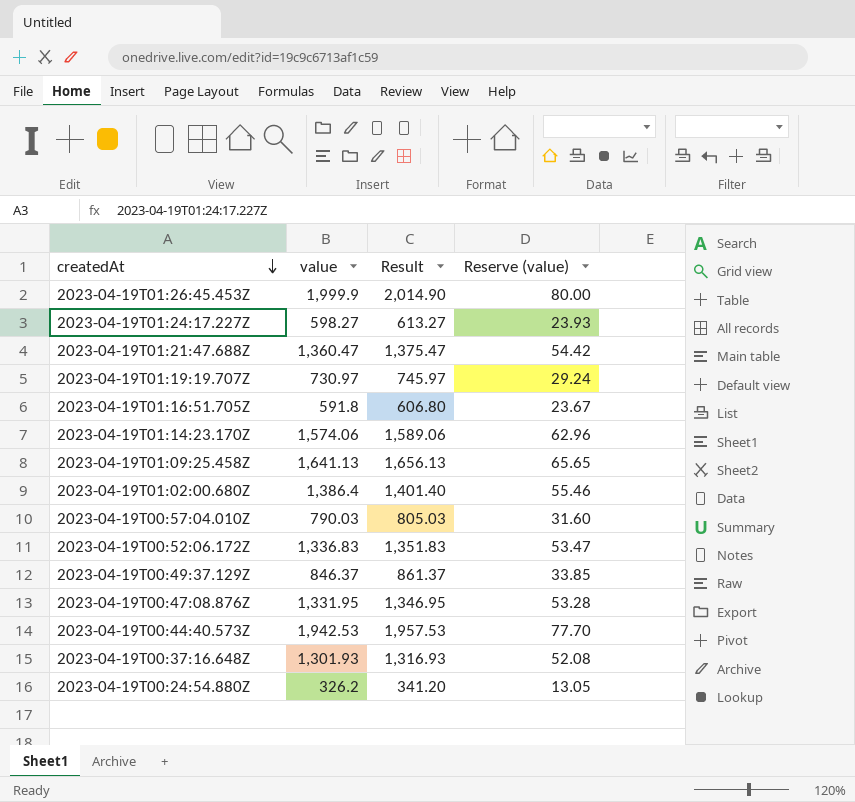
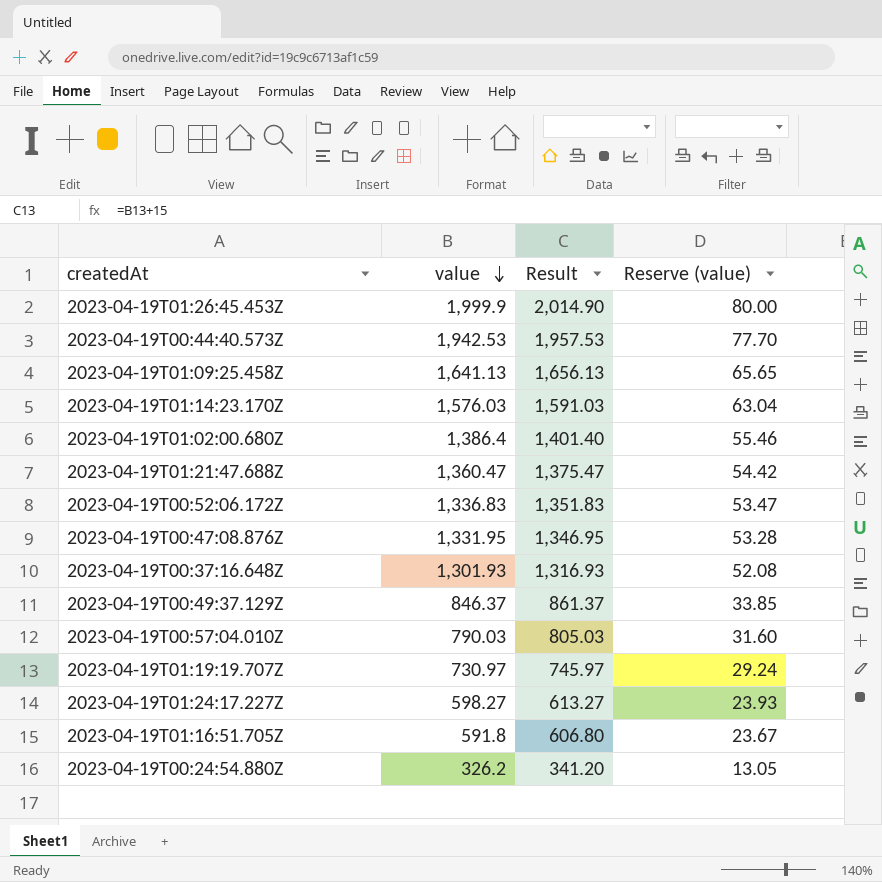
row order: createdAt descending -> value descending
2023-04-19T01:14:23.170Z | value: 1,574.06 -> 1,576.03
2023-04-19T01:14:23.170Z | Result: 1,589.06 -> 1,591.03
2023-04-19T01:14:23.170Z | Reserve (value): 62.96 -> 63.04

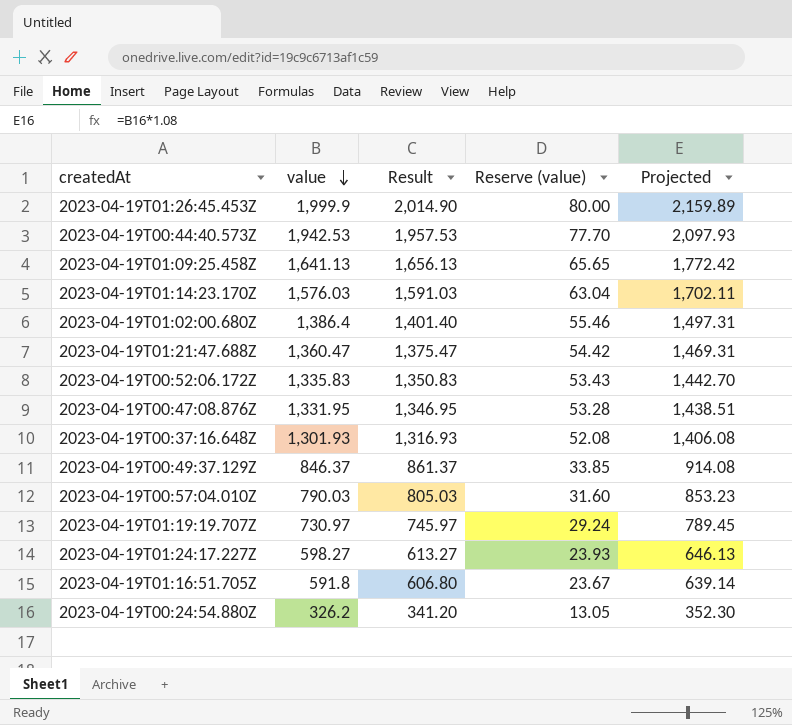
column Projected | formula: none -> [value] * 1.08
2023-04-19T00:52:06.172Z | value: 1,336.83 -> 1,335.83
2023-04-19T00:52:06.172Z | Result: 1,351.83 -> 1,350.83
2023-04-19T00:52:06.172Z | Reserve (value): 53.47 -> 53.43

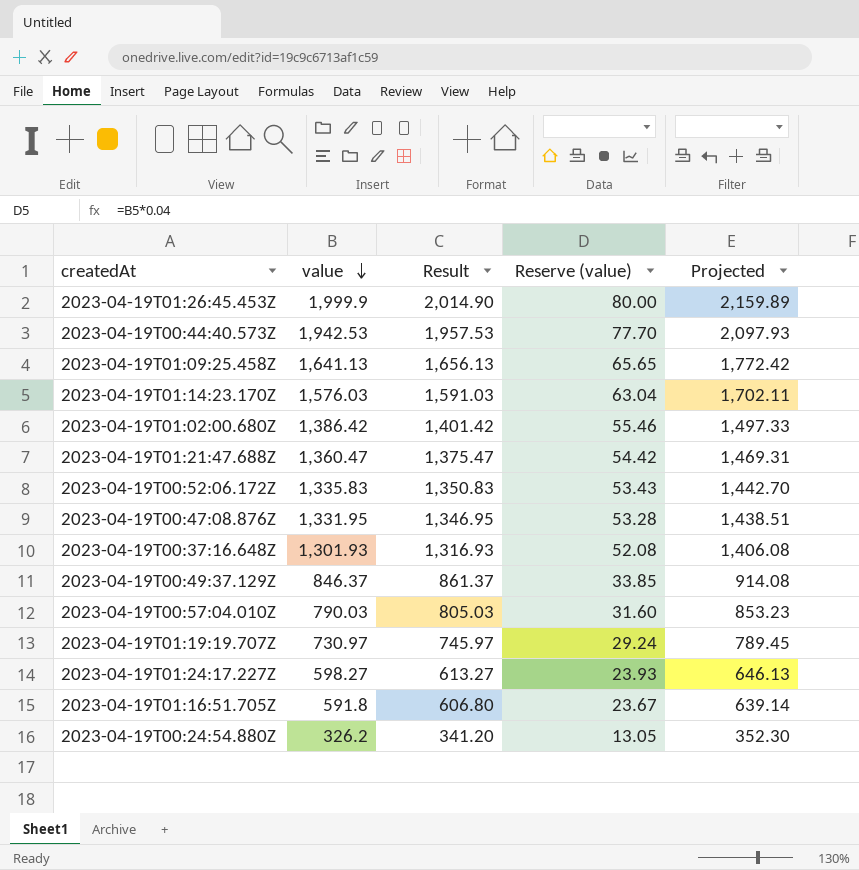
2023-04-19T01:02:00.680Z | value: 1,386.4 -> 1,386.42
2023-04-19T01:02:00.680Z | Result: 1,401.40 -> 1,401.42
2023-04-19T01:02:00.680Z | Projected: 1,497.31 -> 1,497.33

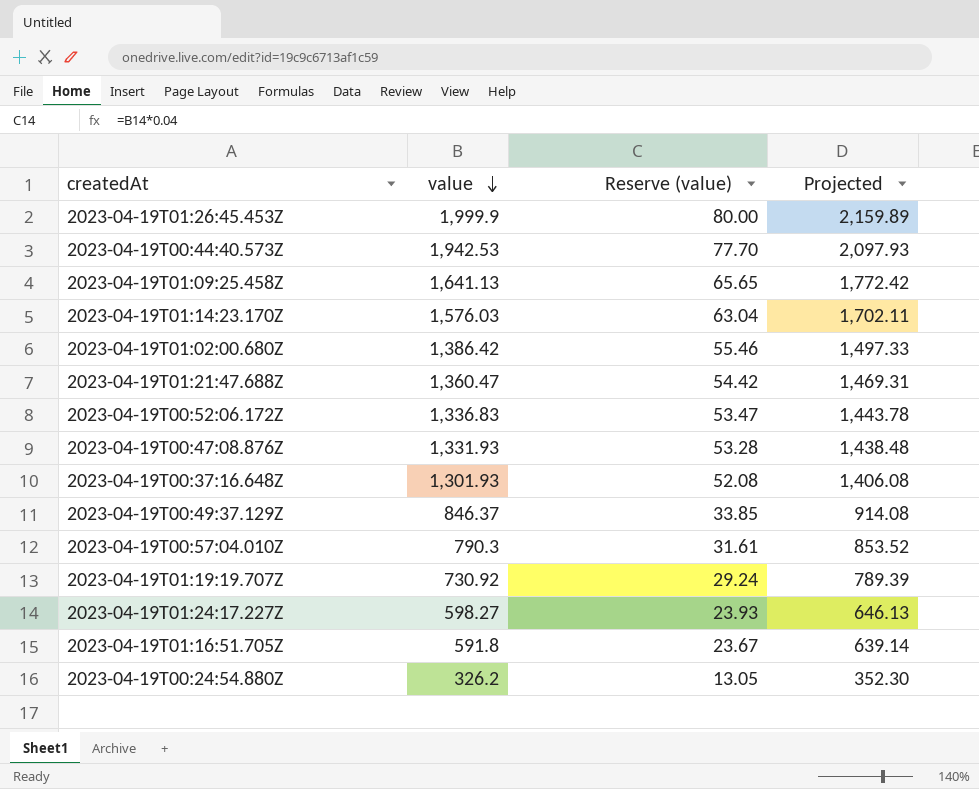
column Result | formula: [value] + 15 -> none
2023-04-19T00:52:06.172Z | value: 1,335.83 -> 1,336.83
2023-04-19T00:52:06.172Z | Reserve (value): 53.43 -> 53.47
2023-04-19T00:52:06.172Z | Projected: 1,442.70 -> 1,443.78
2023-04-19T00:47:08.876Z | value: 1,331.95 -> 1,331.93
2023-04-19T00:47:08.876Z | Projected: 1,438.51 -> 1,438.48
2023-04-19T00:57:04.010Z | value: 790.03 -> 790.3
2023-04-19T00:57:04.010Z | Reserve (value): 31.60 -> 31.61
2023-04-19T00:57:04.010Z | Projected: 853.23 -> 853.52
2023-04-19T01:19:19.707Z | value: 730.97 -> 730.92
2023-04-19T01:19:19.707Z | Projected: 789.45 -> 789.39

